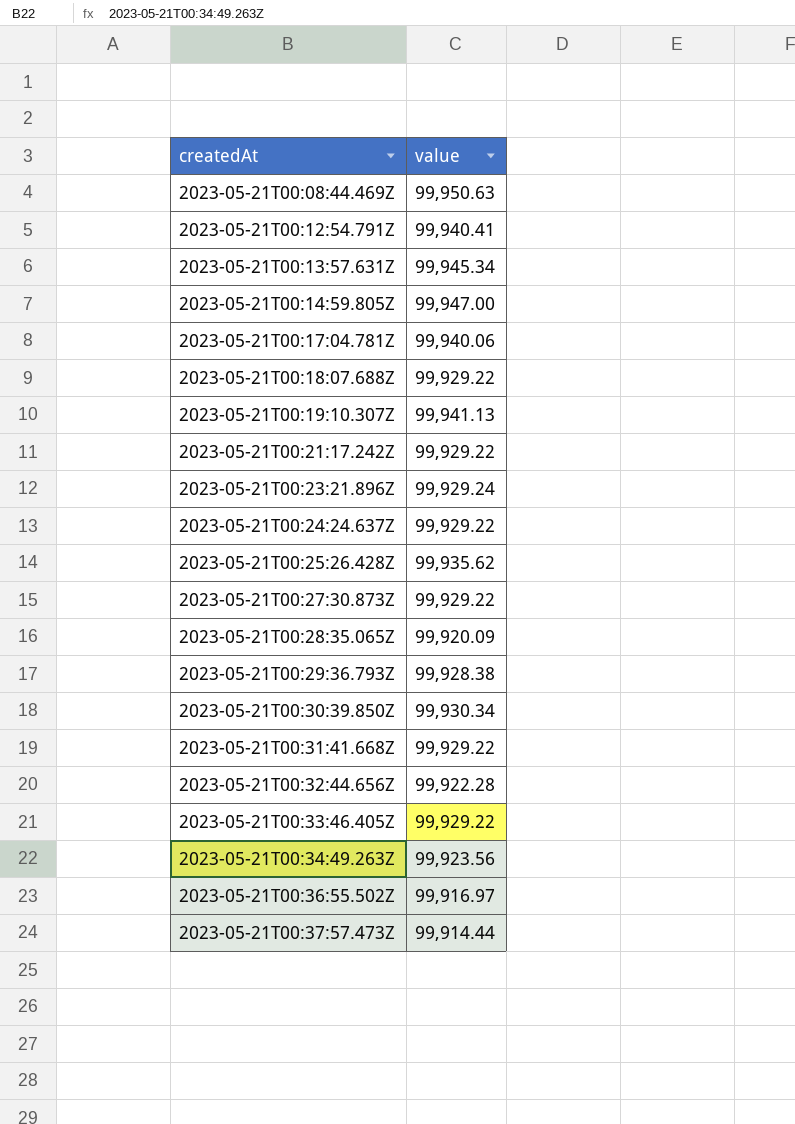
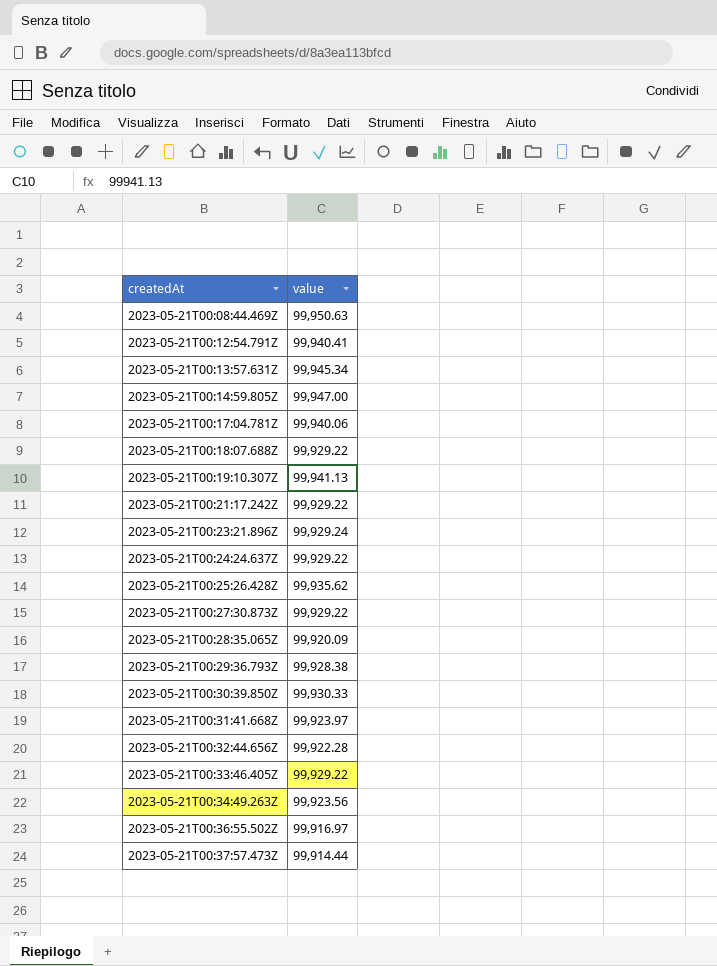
2023-05-21T00:30:39.850Z | value: 99,930.34 -> 99,930.33
2023-05-21T00:31:41.668Z | value: 99,929.22 -> 99,923.97

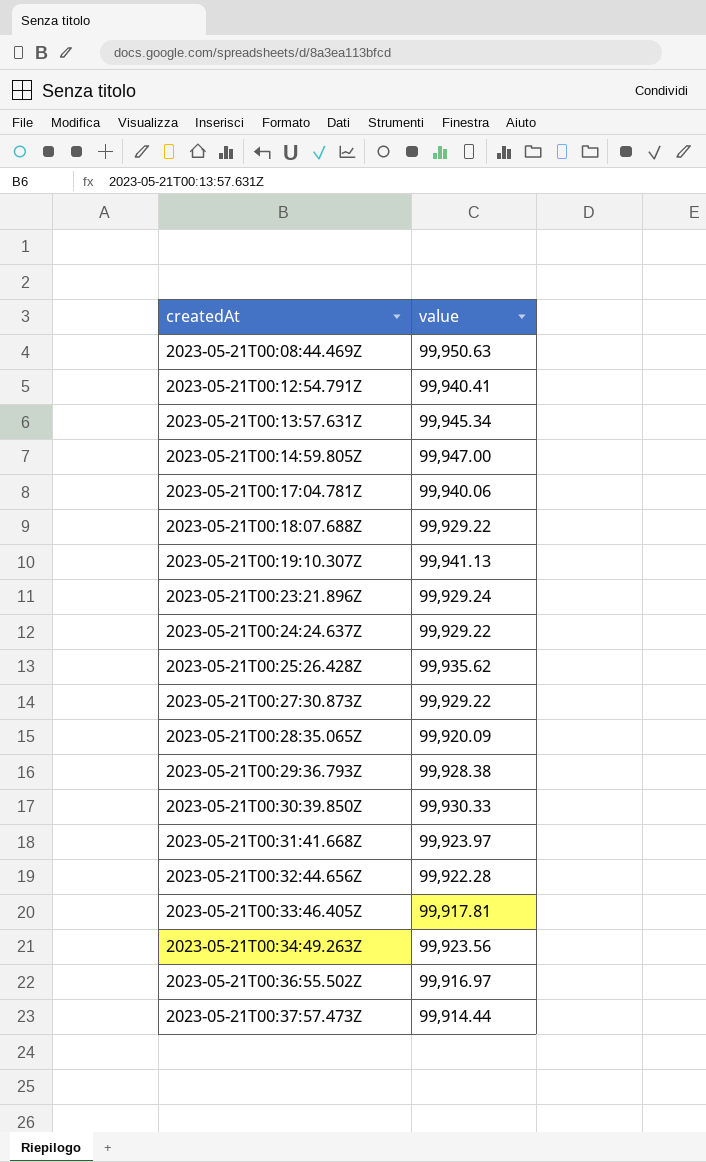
row 2023-05-21T00:21:17.242Z: 99,929.22 -> none
2023-05-21T00:33:46.405Z | value: 99,929.22 -> 99,917.81

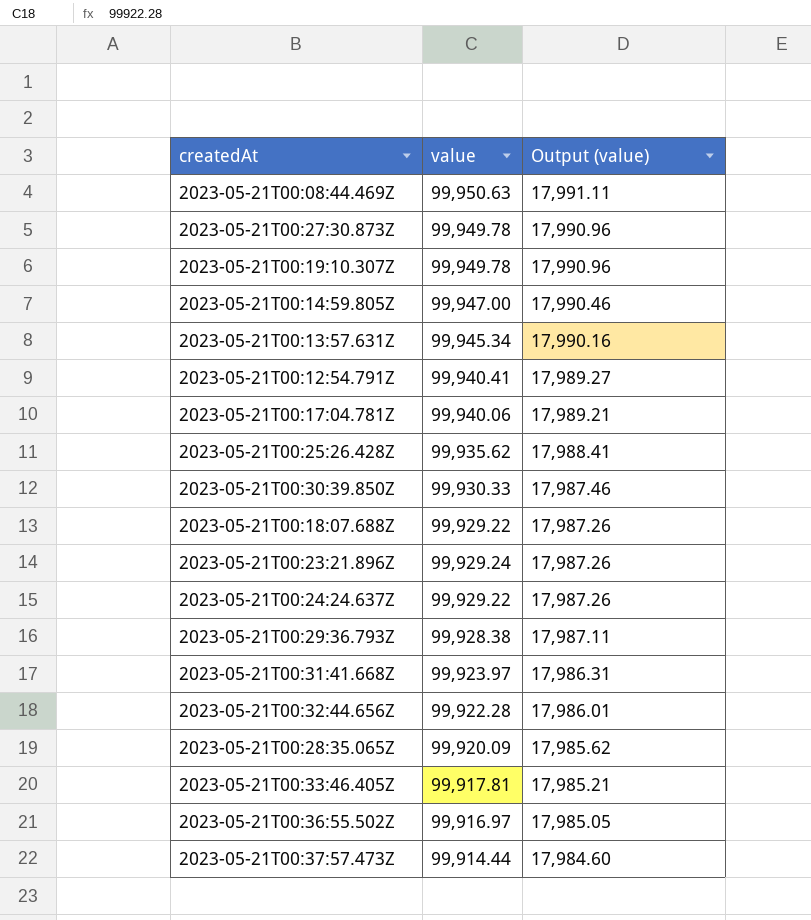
row order: createdAt ascending -> Output (value) descending
column Output (value) | formula: none -> [value] * 0.18
row 2023-05-21T00:34:49.263Z: 99,923.56 -> none
2023-05-21T00:27:30.873Z | value: 99,929.22 -> 99,949.78
2023-05-21T00:19:10.307Z | value: 99,941.13 -> 99,949.78

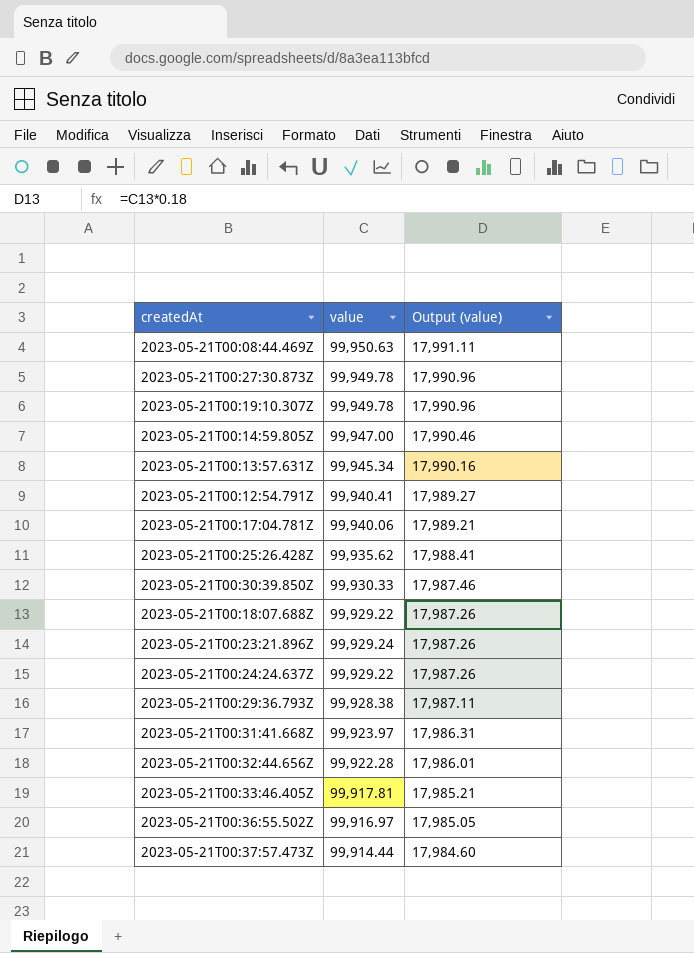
row 2023-05-21T00:28:35.065Z: 99,920.09 | 17,985.62 -> none

